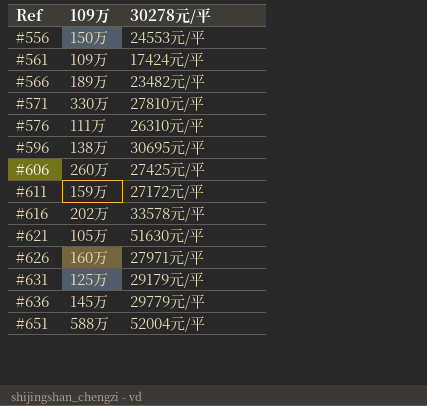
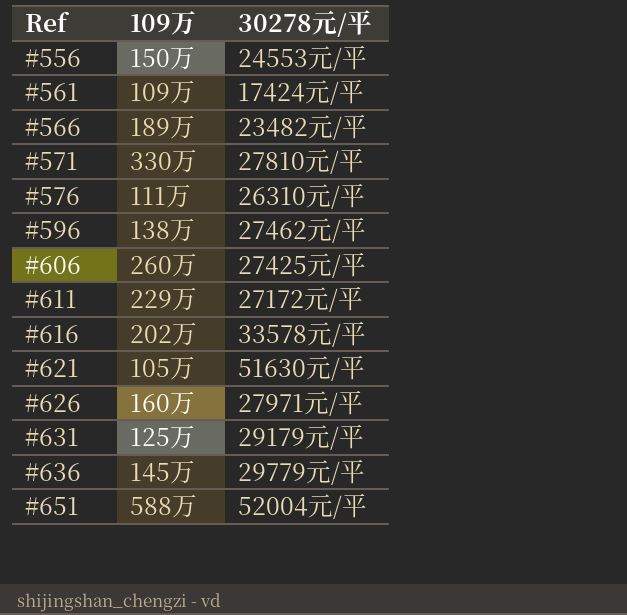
#596 | 30278元/平: 30695元/平 -> 27462元/平
#611 | 109万: 159万 -> 229万

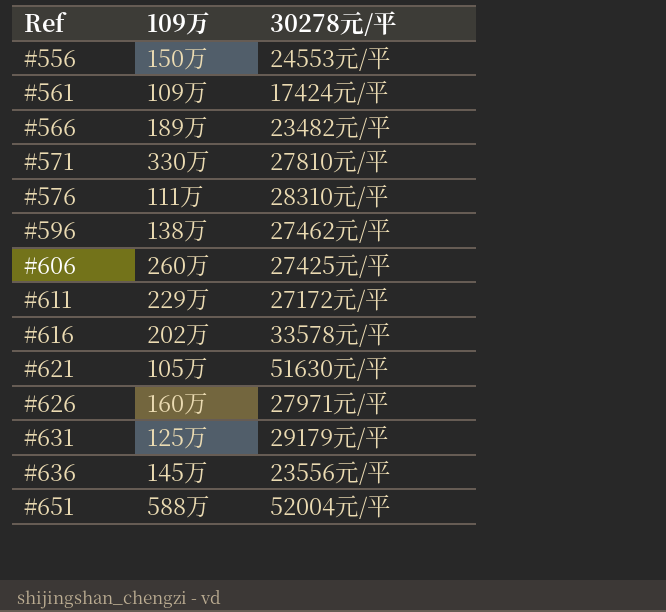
#576 | 30278元/平: 26310元/平 -> 28310元/平
#636 | 30278元/平: 29779元/平 -> 23556元/平

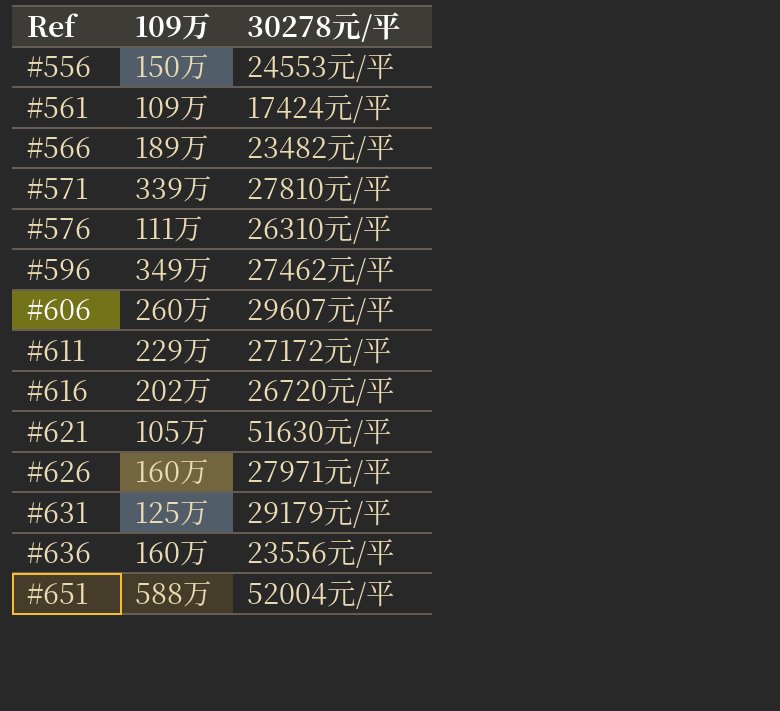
#571 | 109万: 330万 -> 339万
#576 | 30278元/平: 28310元/平 -> 26310元/平
#596 | 109万: 138万 -> 349万
#606 | 30278元/平: 27425元/平 -> 29607元/平
#616 | 30278元/平: 33578元/平 -> 26720元/平
#636 | 109万: 145万 -> 160万

